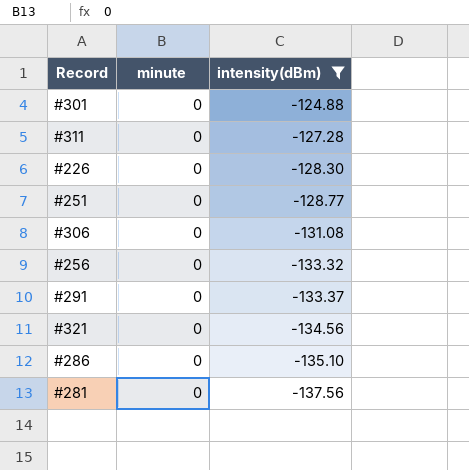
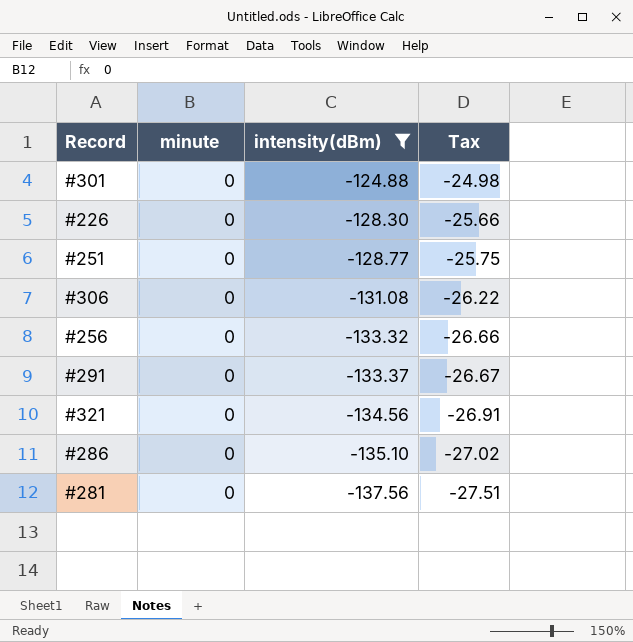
column Tax | formula: none -> [intensity(dBm)] * 0.2
row #311: 0 | -127.28 -> none

